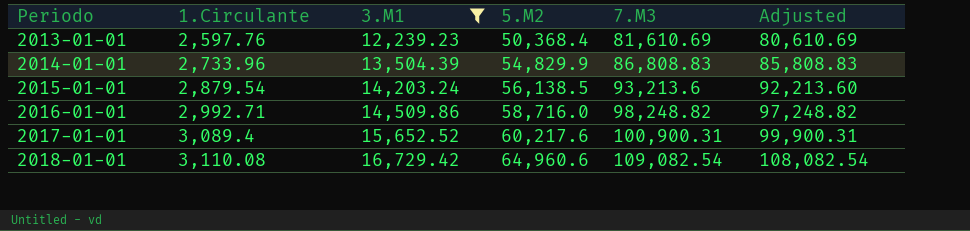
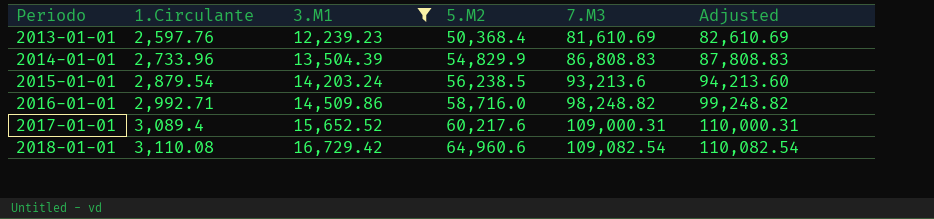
column Adjusted | formula: [7.M3] - 1000 -> [7.M3] + 1000
2015-01-01 | 5.M2: 56,138.5 -> 56,238.5
2017-01-01 | 7.M3: 100,900.31 -> 109,000.31

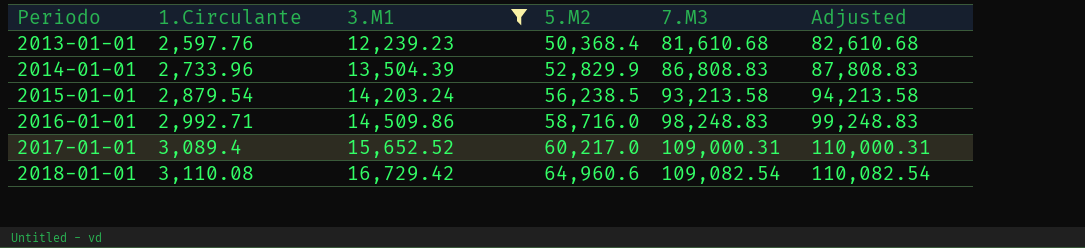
2013-01-01 | 7.M3: 81,610.69 -> 81,610.68
2013-01-01 | Adjusted: 82,610.69 -> 82,610.68
2014-01-01 | 5.M2: 54,829.9 -> 52,829.9
2015-01-01 | 7.M3: 93,213.6 -> 93,213.58
2015-01-01 | Adjusted: 94,213.60 -> 94,213.58
2016-01-01 | 7.M3: 98,248.82 -> 98,248.83
2016-01-01 | Adjusted: 99,248.82 -> 99,248.83
2017-01-01 | 5.M2: 60,217.6 -> 60,217.0

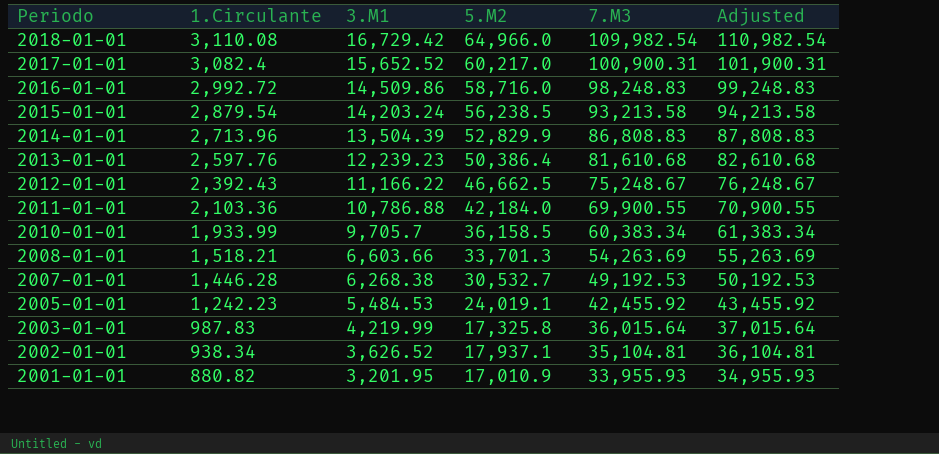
filter: 3.M1 >= 12,239.23 -> none
row order: Periodo ascending -> Periodo descending
2018-01-01 | 5.M2: 64,960.6 -> 64,966.0
2018-01-01 | 7.M3: 109,082.54 -> 109,982.54
2018-01-01 | Adjusted: 110,082.54 -> 110,982.54
2017-01-01 | 1.Circulante: 3,089.4 -> 3,082.4
2017-01-01 | 7.M3: 109,000.31 -> 100,900.31
2017-01-01 | Adjusted: 110,000.31 -> 101,900.31
2016-01-01 | 1.Circulante: 2,992.71 -> 2,992.72
2014-01-01 | 1.Circulante: 2,733.96 -> 2,713.96
2013-01-01 | 5.M2: 50,368.4 -> 50,386.4

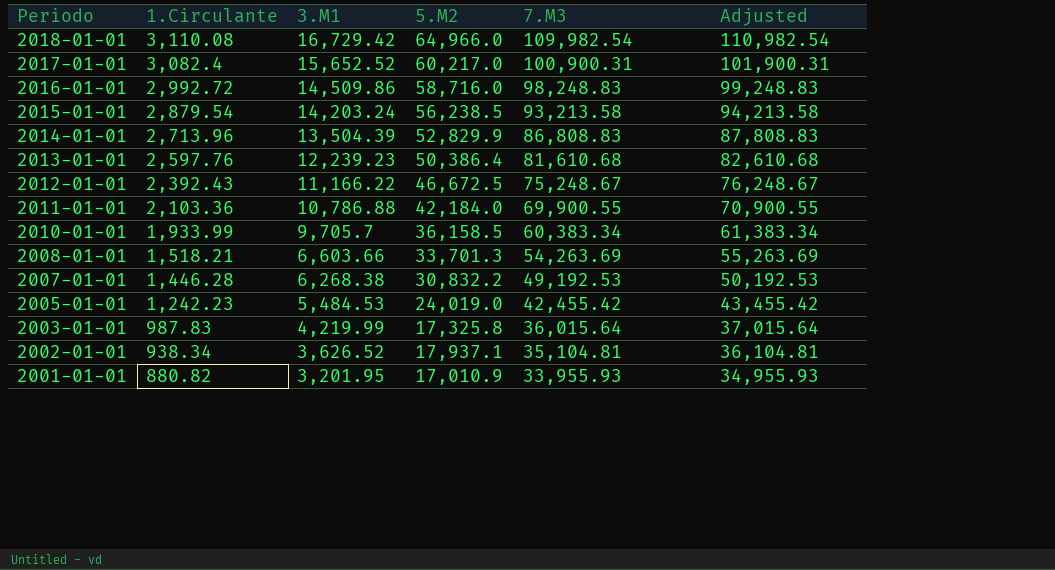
2012-01-01 | 5.M2: 46,662.5 -> 46,672.5
2007-01-01 | 5.M2: 30,532.7 -> 30,832.2
2005-01-01 | 5.M2: 24,019.1 -> 24,019.0
2005-01-01 | 7.M3: 42,455.92 -> 42,455.42
2005-01-01 | Adjusted: 43,455.92 -> 43,455.42

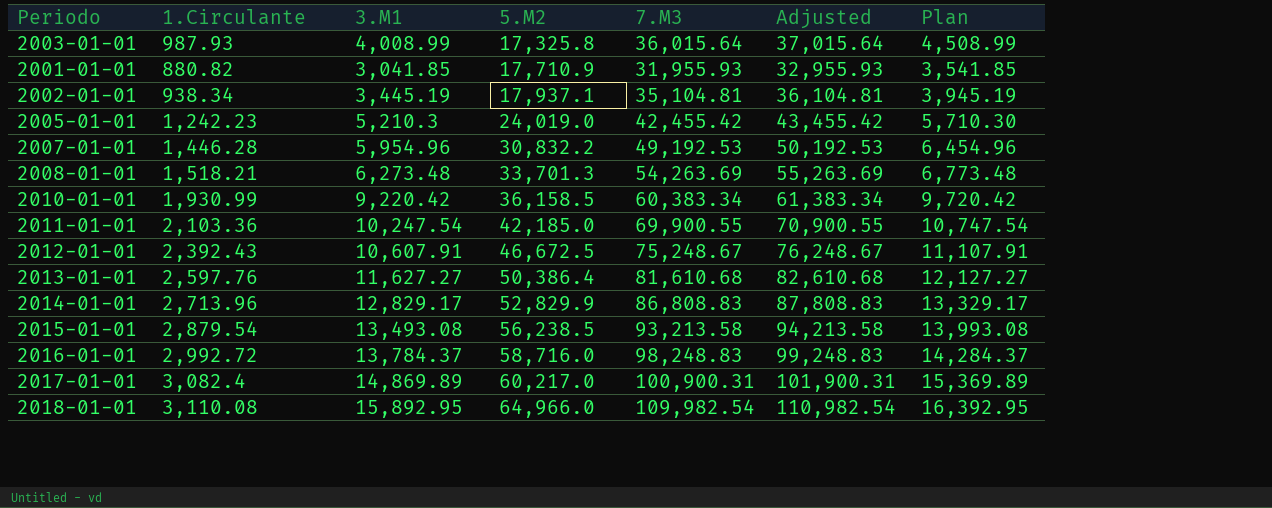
row order: Periodo descending -> 5.M2 ascending
column Plan | formula: none -> [3.M1] + 500
2003-01-01 | 1.Circulante: 987.83 -> 987.93
2003-01-01 | 3.M1: 4,219.99 -> 4,008.99
2001-01-01 | 3.M1: 3,201.95 -> 3,041.85
2001-01-01 | 5.M2: 17,010.9 -> 17,710.9
2001-01-01 | 7.M3: 33,955.93 -> 31,955.93
2001-01-01 | Adjusted: 34,955.93 -> 32,955.93
2002-01-01 | 3.M1: 3,626.52 -> 3,445.19
2005-01-01 | 3.M1: 5,484.53 -> 5,210.3
2007-01-01 | 3.M1: 6,268.38 -> 5,954.96
2008-01-01 | 3.M1: 6,603.66 -> 6,273.48
2010-01-01 | 1.Circulante: 1,933.99 -> 1,930.99
2010-01-01 | 3.M1: 9,705.7 -> 9,220.42
2011-01-01 | 3.M1: 10,786.88 -> 10,247.54
2011-01-01 | 5.M2: 42,184.0 -> 42,185.0
2012-01-01 | 3.M1: 11,166.22 -> 10,607.91
2013-01-01 | 3.M1: 12,239.23 -> 11,627.27
2014-01-01 | 3.M1: 13,504.39 -> 12,829.17
2015-01-01 | 3.M1: 14,203.24 -> 13,493.08
2016-01-01 | 3.M1: 14,509.86 -> 13,784.37
2017-01-01 | 3.M1: 15,652.52 -> 14,869.89
2018-01-01 | 3.M1: 16,729.42 -> 15,892.95

